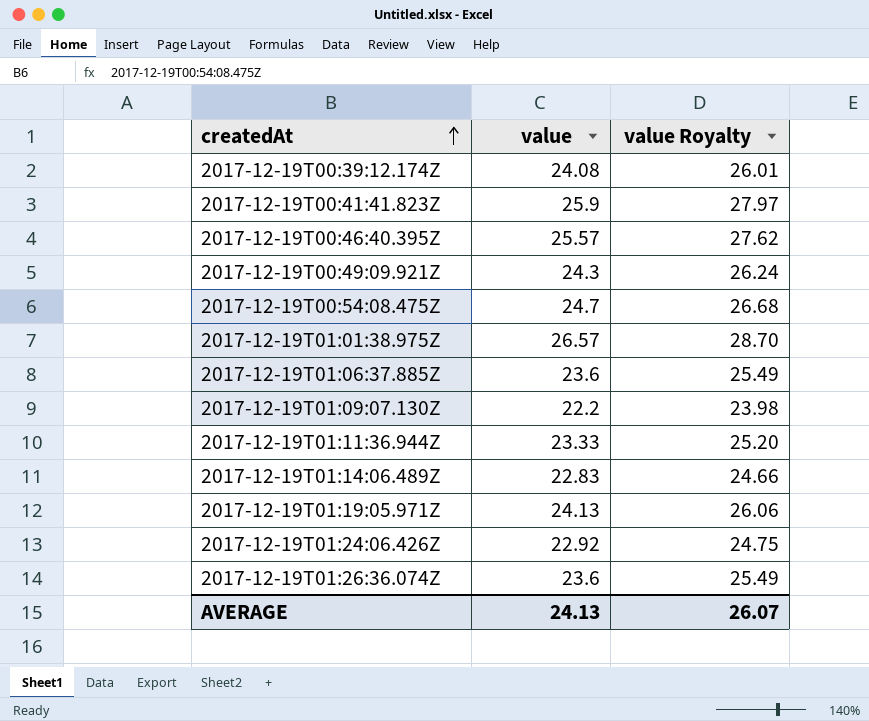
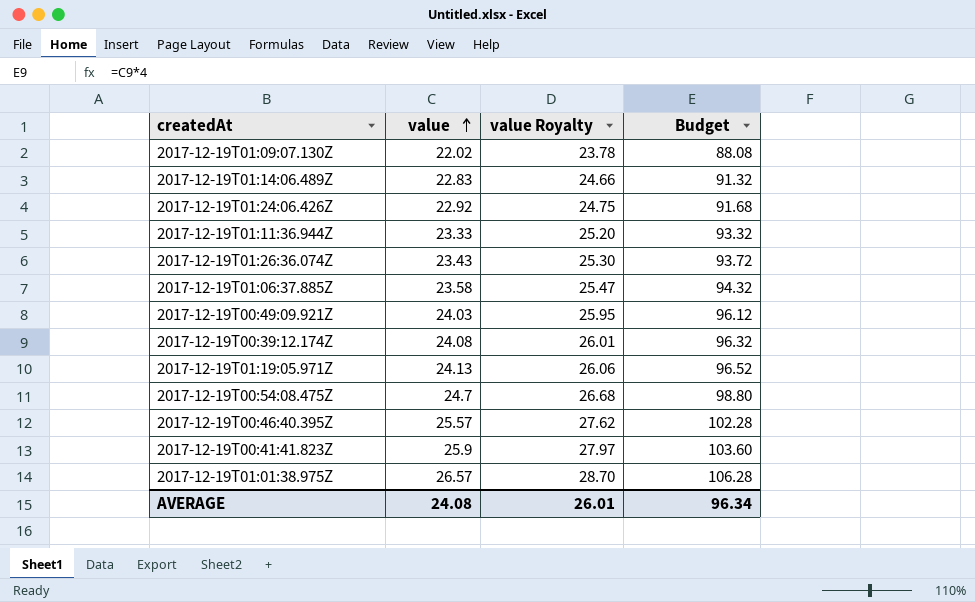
row order: createdAt ascending -> value ascending
column Budget | formula: none -> [value] * 4
2017-12-19T01:09:07.130Z | value: 22.2 -> 22.02
2017-12-19T01:09:07.130Z | value Royalty: 23.98 -> 23.78
2017-12-19T01:26:36.074Z | value: 23.6 -> 23.43
2017-12-19T01:26:36.074Z | value Royalty: 25.49 -> 25.30
2017-12-19T01:06:37.885Z | value: 23.6 -> 23.58
2017-12-19T01:06:37.885Z | value Royalty: 25.49 -> 25.47
2017-12-19T00:49:09.921Z | value: 24.3 -> 24.03
2017-12-19T00:49:09.921Z | value Royalty: 26.24 -> 25.95
AVERAGE | value: 24.13 -> 24.08
AVERAGE | value Royalty: 26.07 -> 26.01

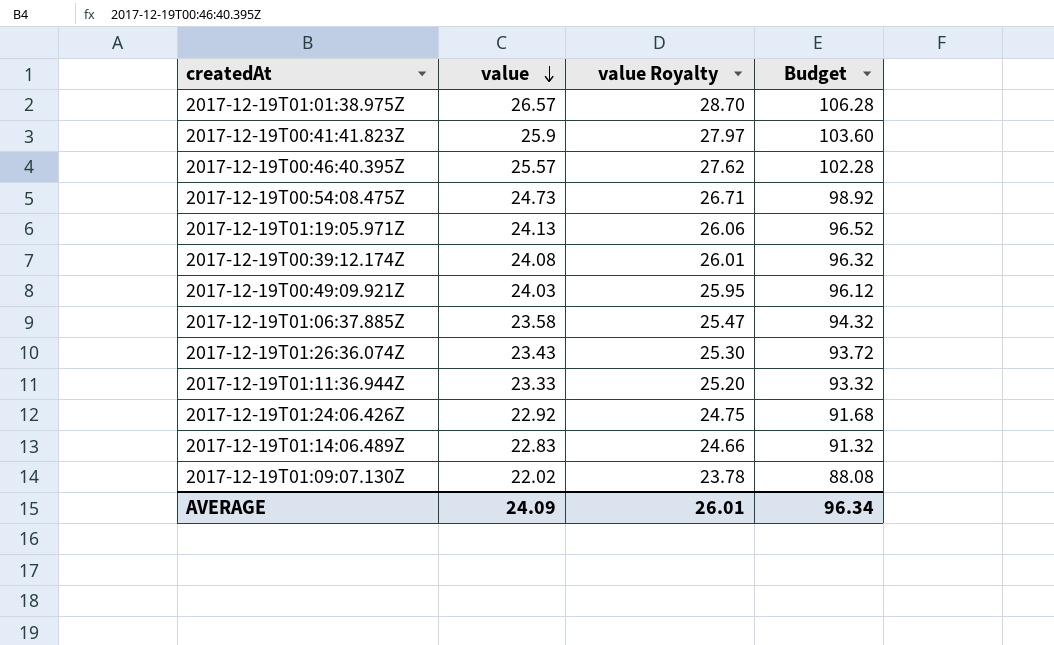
row order: value ascending -> value descending
2017-12-19T00:54:08.475Z | value: 24.7 -> 24.73
2017-12-19T00:54:08.475Z | value Royalty: 26.68 -> 26.71
2017-12-19T00:54:08.475Z | Budget: 98.80 -> 98.92
AVERAGE | value: 24.08 -> 24.09

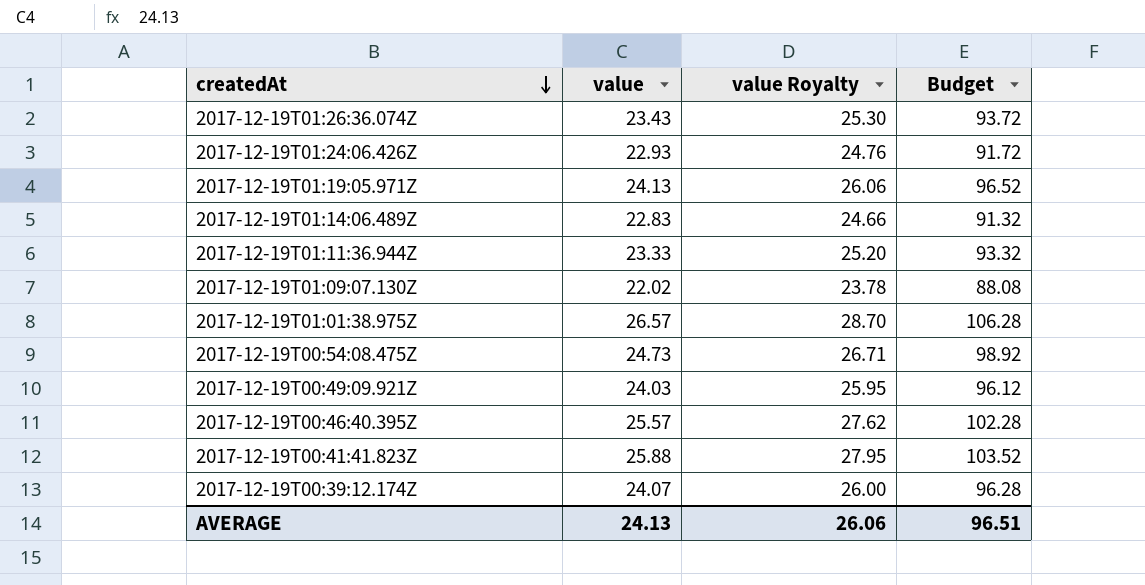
row order: value descending -> createdAt descending
row 2017-12-19T01:06:37.885Z: 23.58 | 25.47 | 94.32 -> none
2017-12-19T01:24:06.426Z | value: 22.92 -> 22.93
2017-12-19T01:24:06.426Z | value Royalty: 24.75 -> 24.76
2017-12-19T01:24:06.426Z | Budget: 91.68 -> 91.72
2017-12-19T00:41:41.823Z | value: 25.9 -> 25.88
2017-12-19T00:41:41.823Z | value Royalty: 27.97 -> 27.95
2017-12-19T00:41:41.823Z | Budget: 103.60 -> 103.52
2017-12-19T00:39:12.174Z | value: 24.08 -> 24.07
2017-12-19T00:39:12.174Z | value Royalty: 26.01 -> 26.00
2017-12-19T00:39:12.174Z | Budget: 96.32 -> 96.28
AVERAGE | value: 24.09 -> 24.13
AVERAGE | value Royalty: 26.01 -> 26.06
AVERAGE | Budget: 96.34 -> 96.51

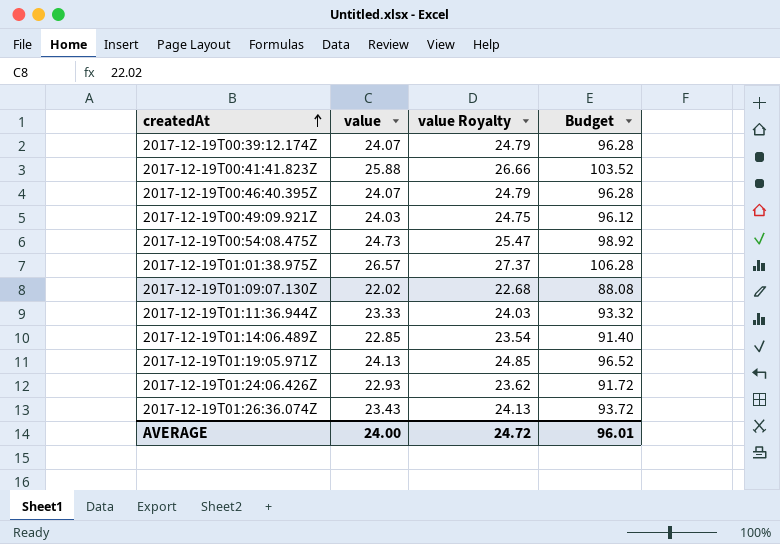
row order: createdAt descending -> createdAt ascending
column value Royalty | formula: [value] * 1.08 -> [value] * 1.03
2017-12-19T00:46:40.395Z | value: 25.57 -> 24.07
2017-12-19T00:46:40.395Z | Budget: 102.28 -> 96.28
2017-12-19T01:14:06.489Z | value: 22.83 -> 22.85
2017-12-19T01:14:06.489Z | Budget: 91.32 -> 91.40
AVERAGE | value: 24.13 -> 24.00
AVERAGE | value Royalty: 26.06 -> 24.72
AVERAGE | Budget: 96.51 -> 96.01

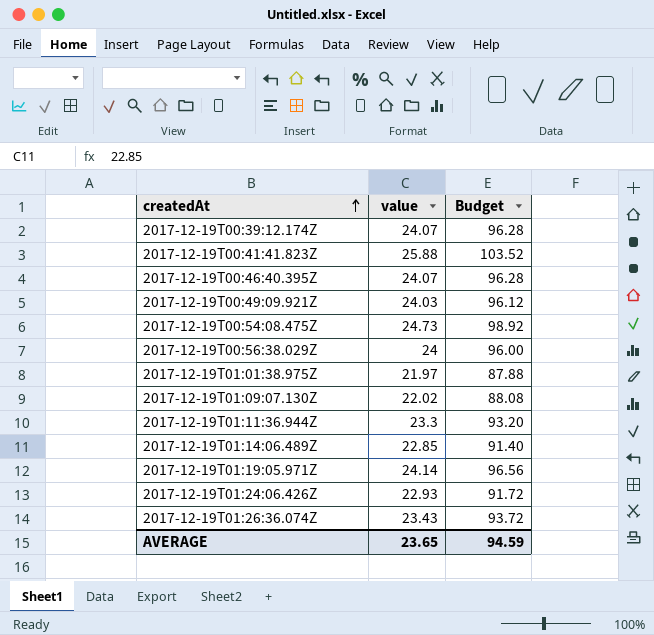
column value Royalty | formula: [value] * 1.03 -> none
row 2017-12-19T00:56:38.029Z: none -> 24 | 96.00
2017-12-19T01:01:38.975Z | value: 26.57 -> 21.97
2017-12-19T01:01:38.975Z | Budget: 106.28 -> 87.88
2017-12-19T01:11:36.944Z | value: 23.33 -> 23.3
2017-12-19T01:11:36.944Z | Budget: 93.32 -> 93.20
2017-12-19T01:19:05.971Z | value: 24.13 -> 24.14
2017-12-19T01:19:05.971Z | Budget: 96.52 -> 96.56
AVERAGE | value: 24.00 -> 23.65
AVERAGE | Budget: 96.01 -> 94.59

